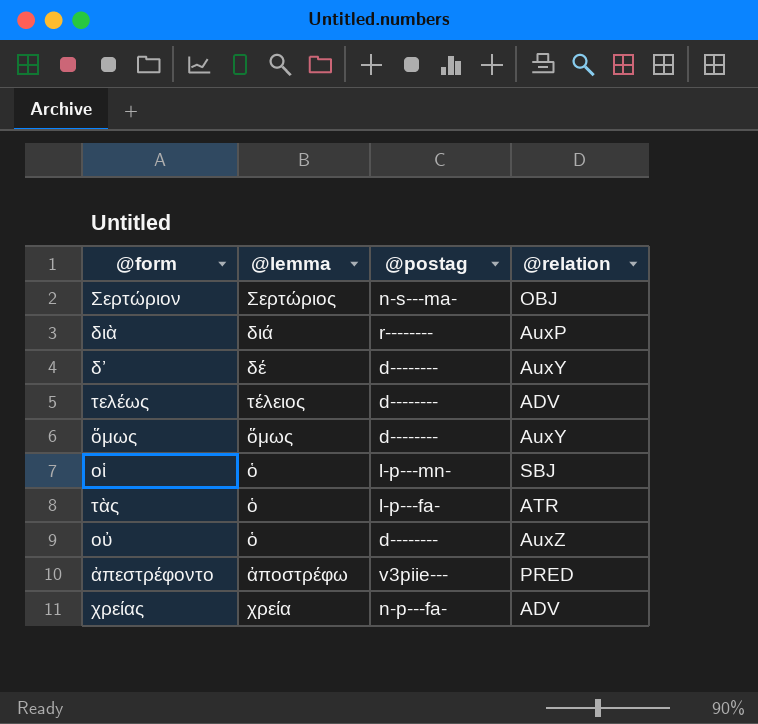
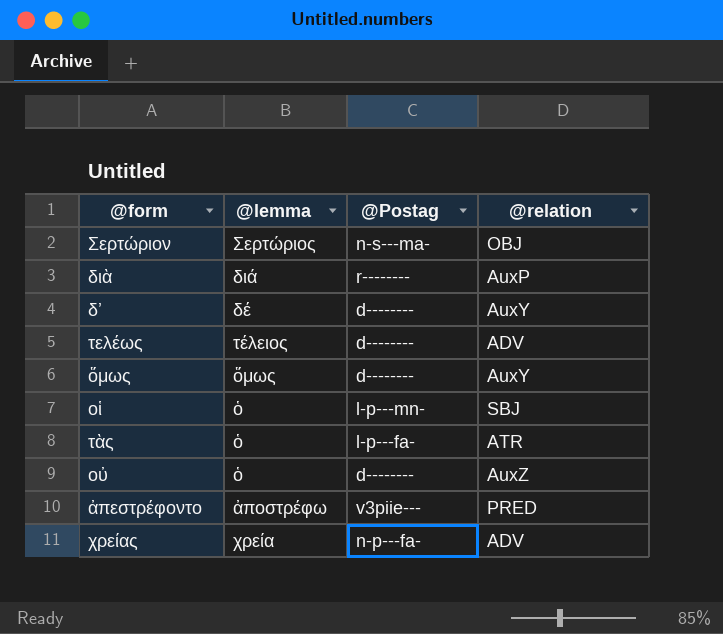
column name: @postag -> @Postag

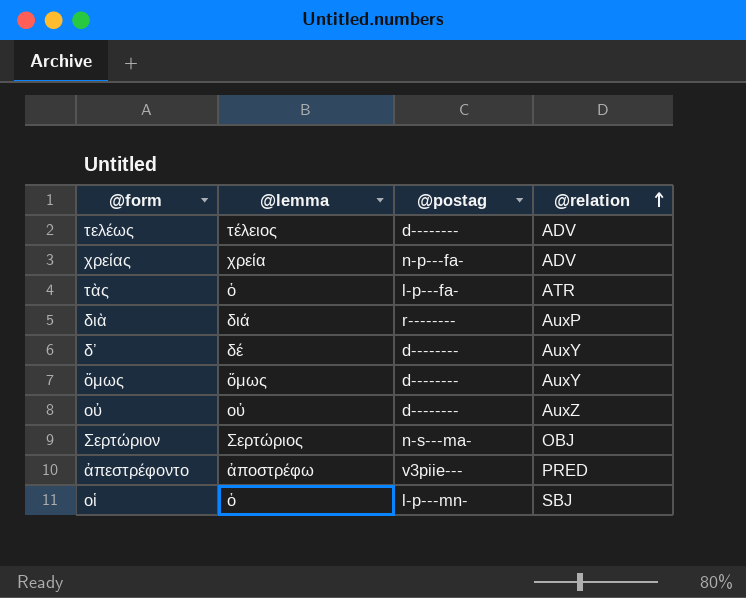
row order: none -> @relation ascending
column name: @Postag -> @postag
οὐ | @lemma: ὁ -> οὐ

